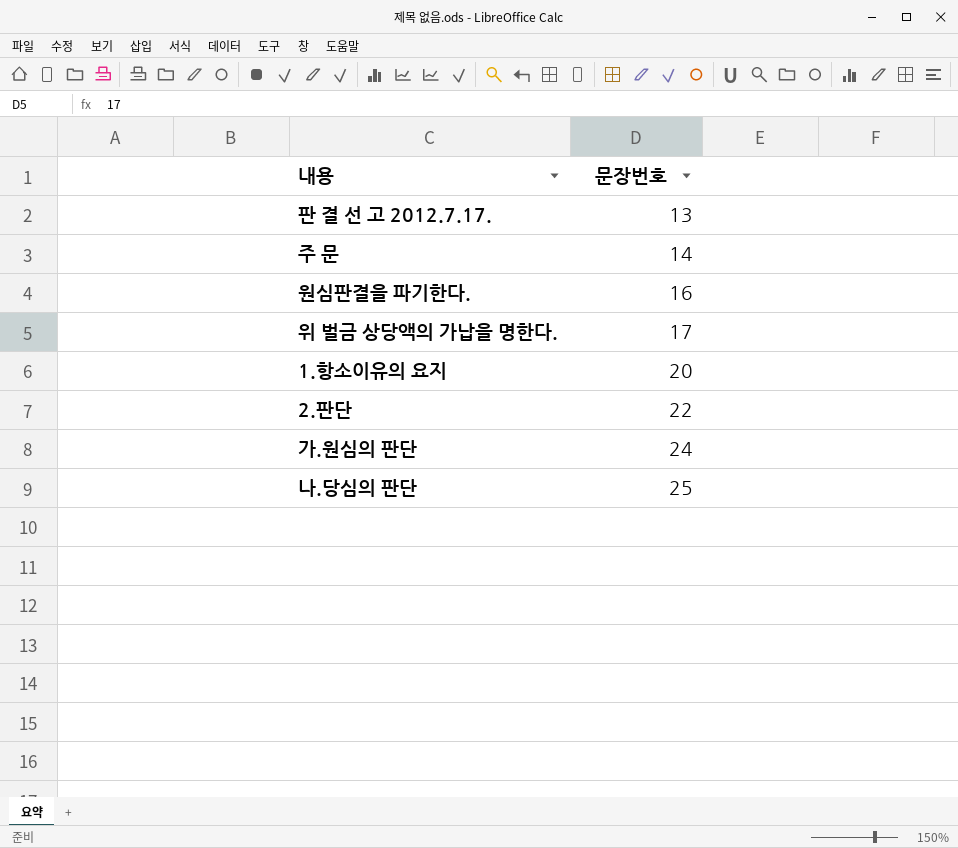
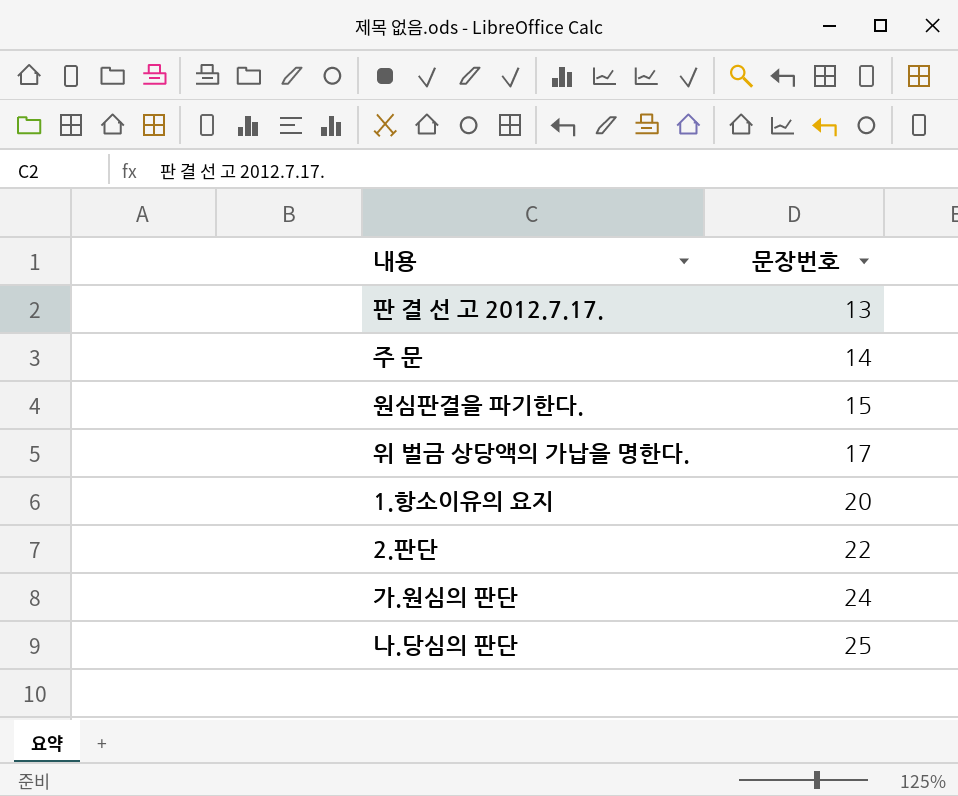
원심판결을 파기한다. | 문장번호: 16 -> 15

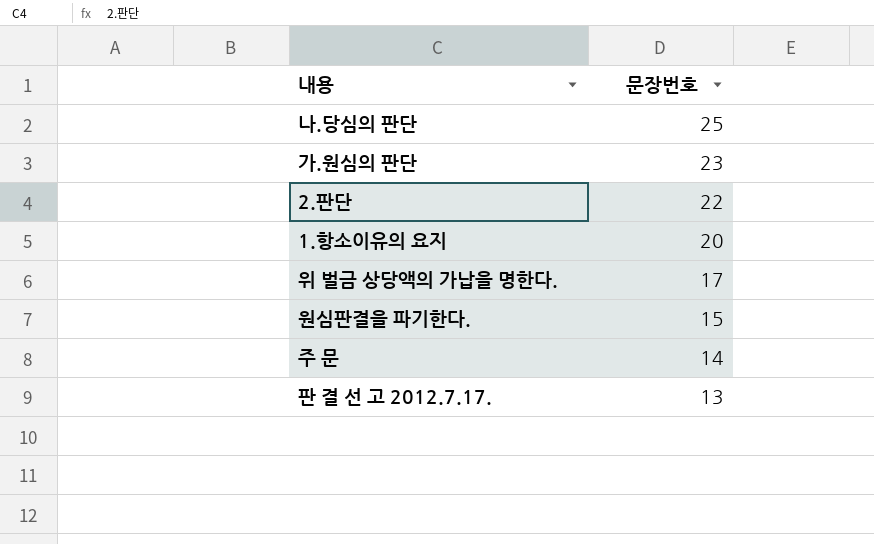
row order: 문장번호 ascending -> 문장번호 descending
가.원심의 판단 | 문장번호: 24 -> 23

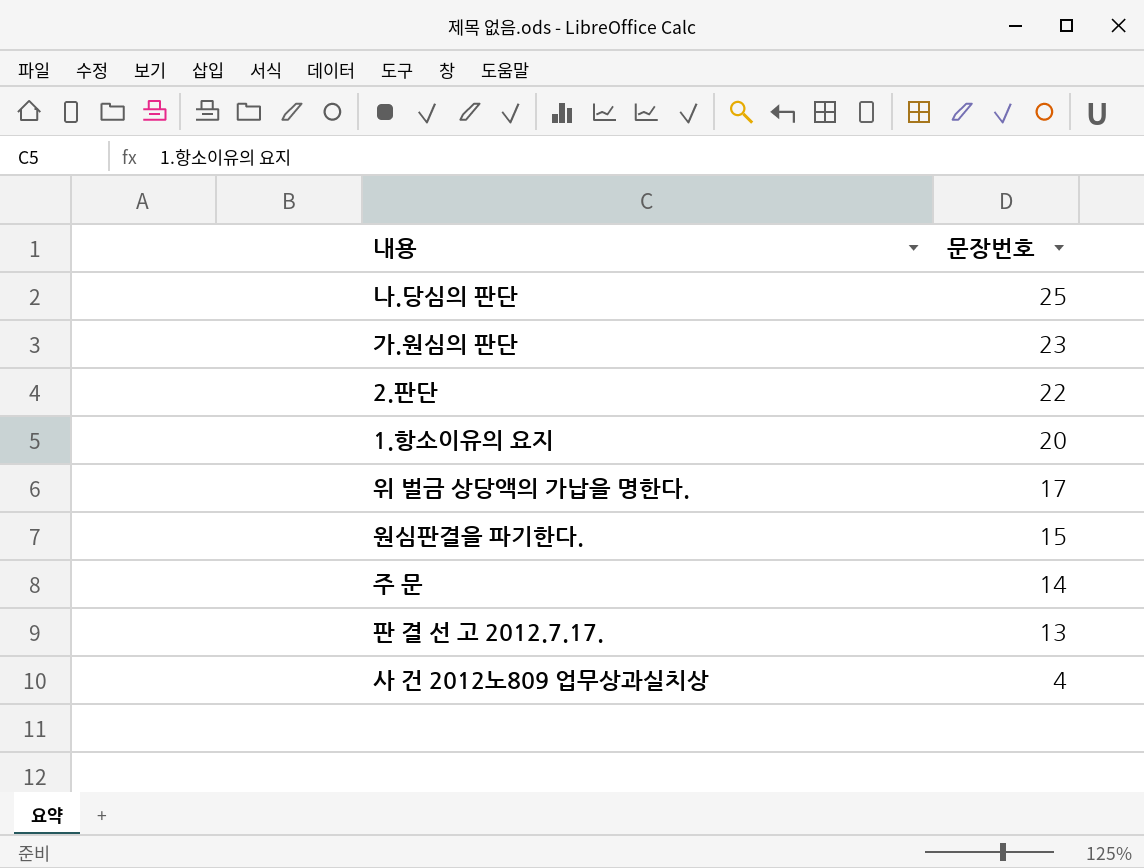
row 사 건 2012노809 업무상과실치상: none -> 4

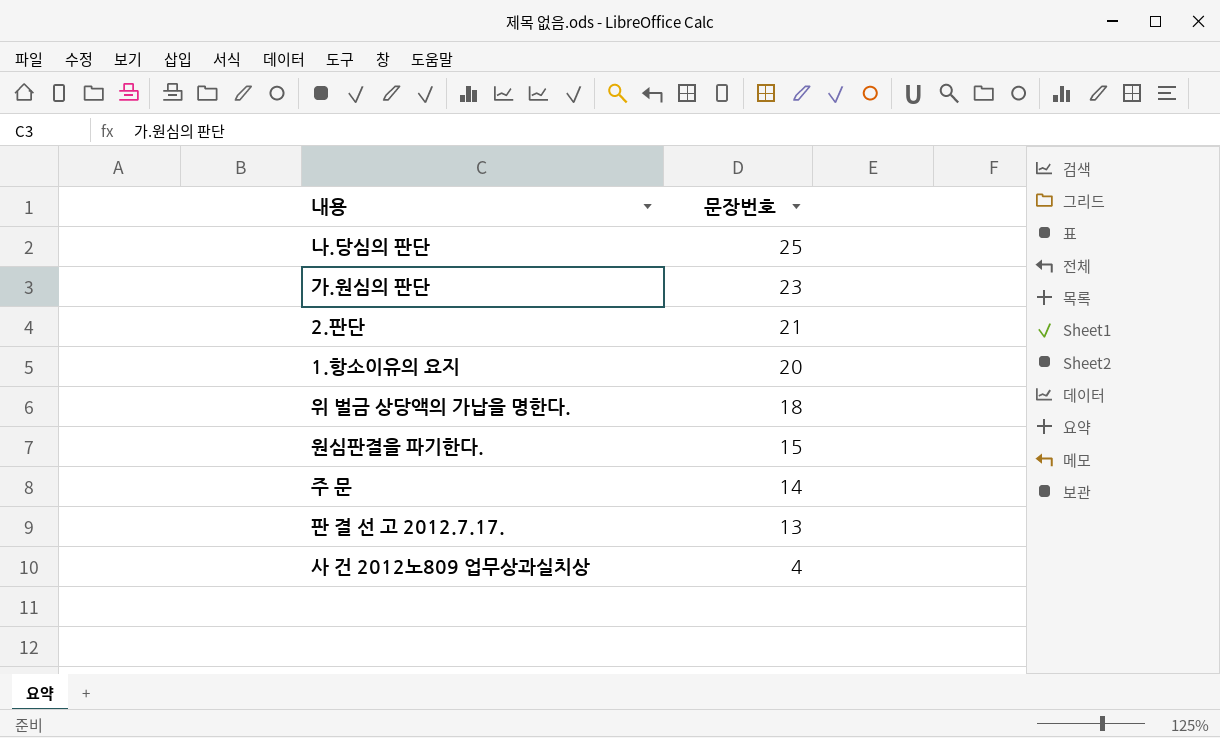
2.판단 | 문장번호: 22 -> 21
위 벌금 상당액의 가납을 명한다. | 문장번호: 17 -> 18

